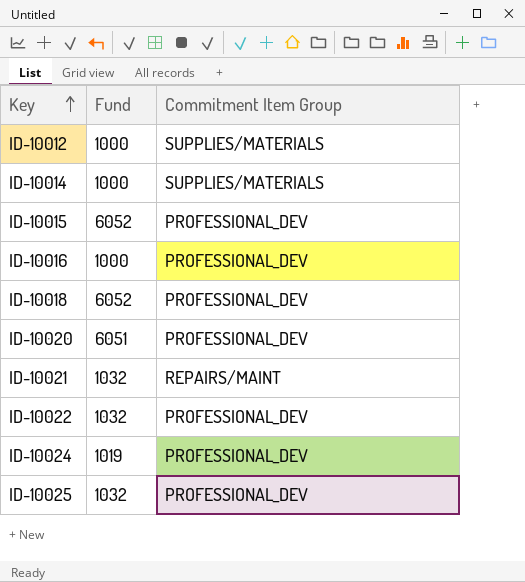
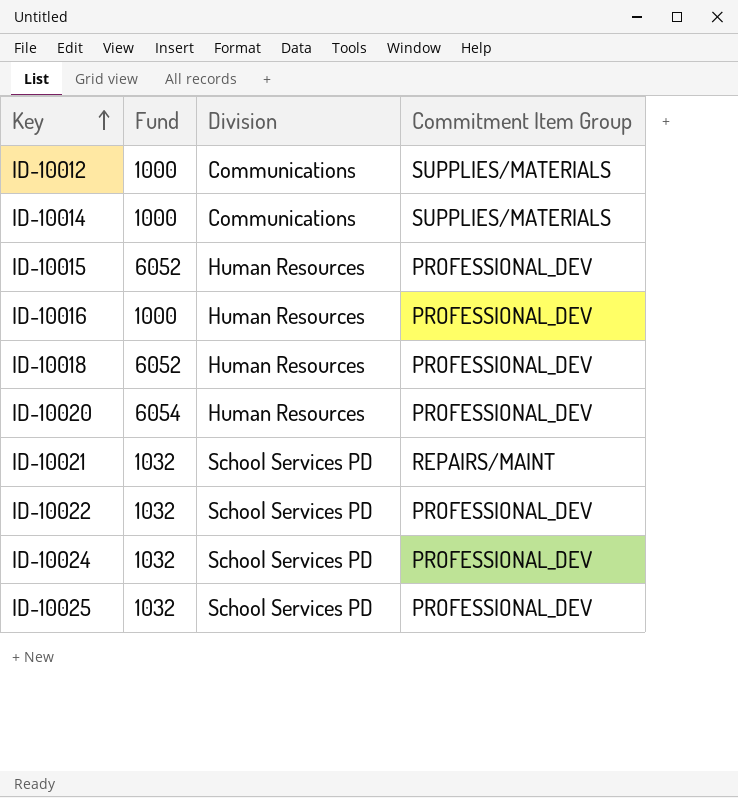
column Division | position: none -> 3
ID-10020 | Fund: 6051 -> 6054
ID-10024 | Fund: 1019 -> 1032

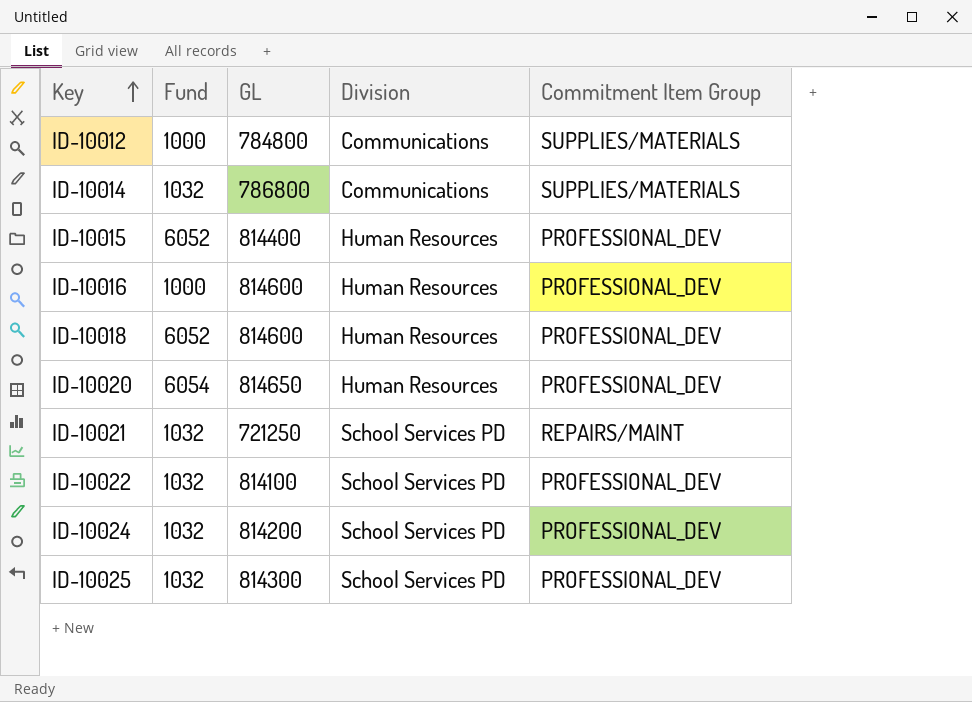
column GL | position: none -> 3
ID-10014 | Fund: 1000 -> 1032

